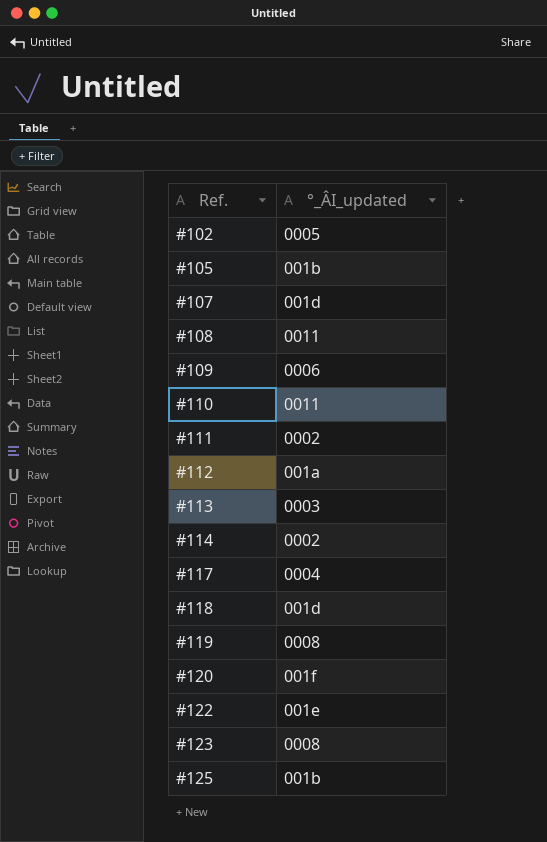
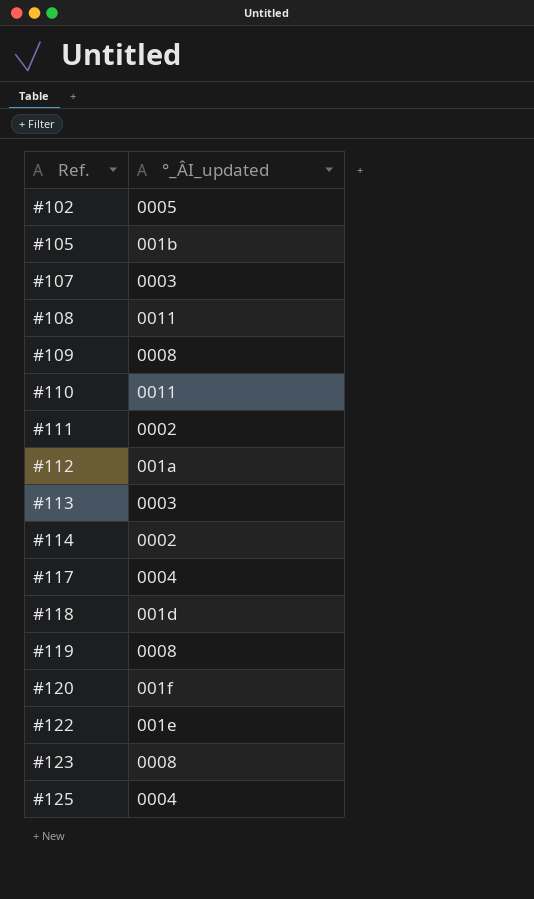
#107 | °_ÂI_updated: 001d -> 0003
#109 | °_ÂI_updated: 0006 -> 0008
#125 | °_ÂI_updated: 001b -> 0004

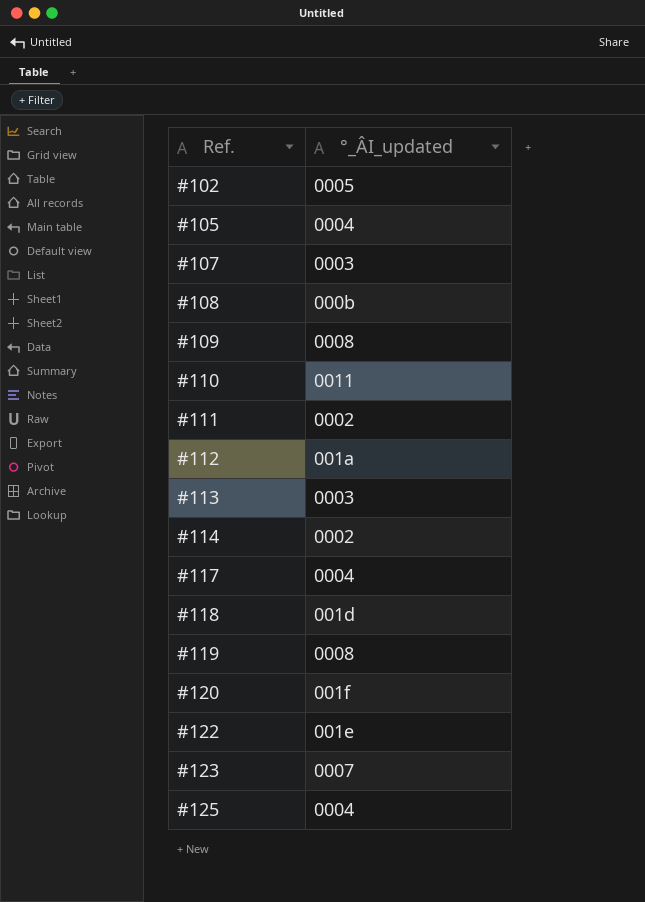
#105 | °_ÂI_updated: 001b -> 0004
#108 | °_ÂI_updated: 0011 -> 000b
#123 | °_ÂI_updated: 0008 -> 0007

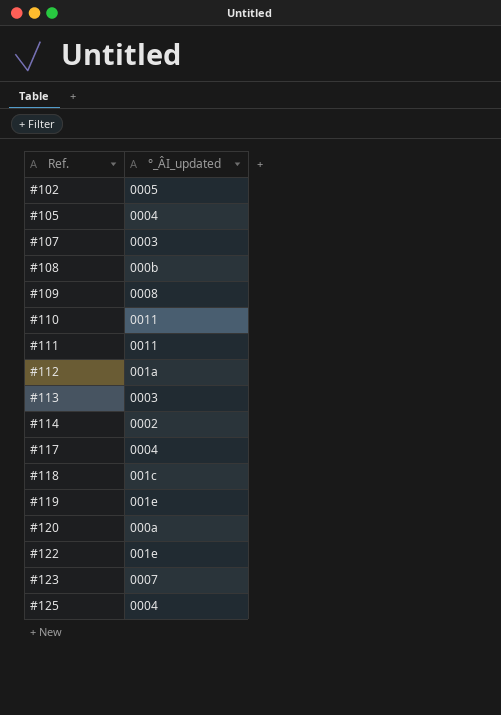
#111 | °_ÂI_updated: 0002 -> 0011
#118 | °_ÂI_updated: 001d -> 001c
#119 | °_ÂI_updated: 0008 -> 001e
#120 | °_ÂI_updated: 001f -> 000a

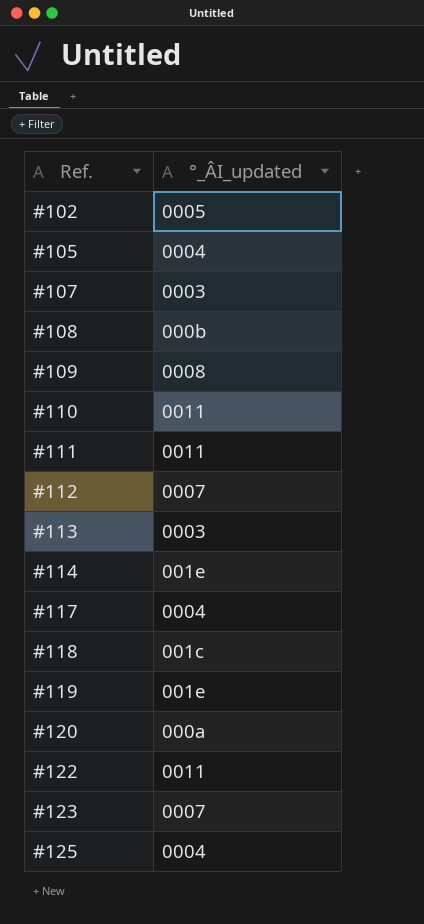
#112 | °_ÂI_updated: 001a -> 0007
#114 | °_ÂI_updated: 0002 -> 001e
#122 | °_ÂI_updated: 001e -> 0011

